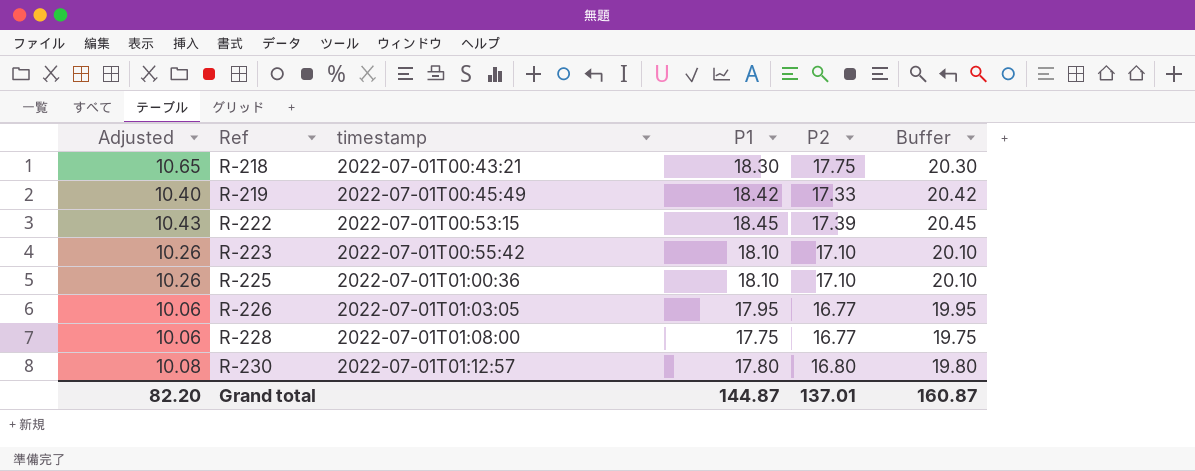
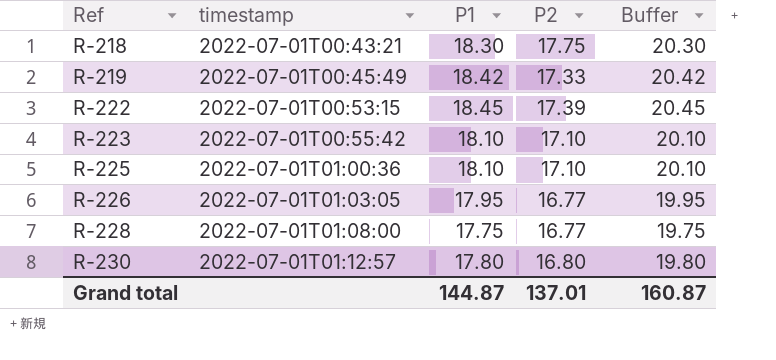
column Adjusted | formula: [P2] * 0.6 -> none

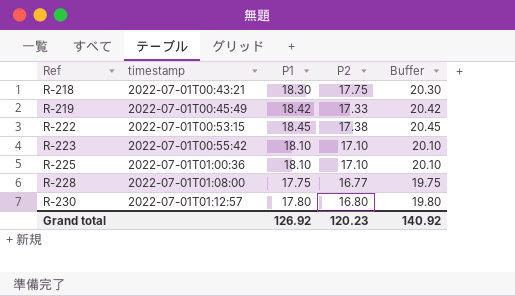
row R-226: 2022-07-01T01:03:05 | 17.95 | 16.77 | 19.95 -> none
R-222 | P2: 17.39 -> 17.38
Grand total | P1: 144.87 -> 126.92
Grand total | P2: 137.01 -> 120.23
Grand total | Buffer: 160.87 -> 140.92

